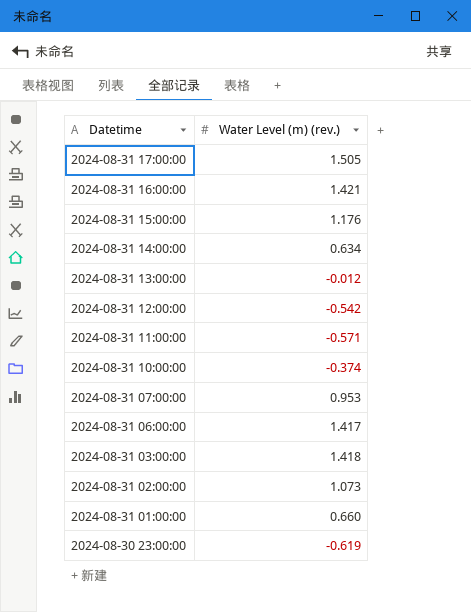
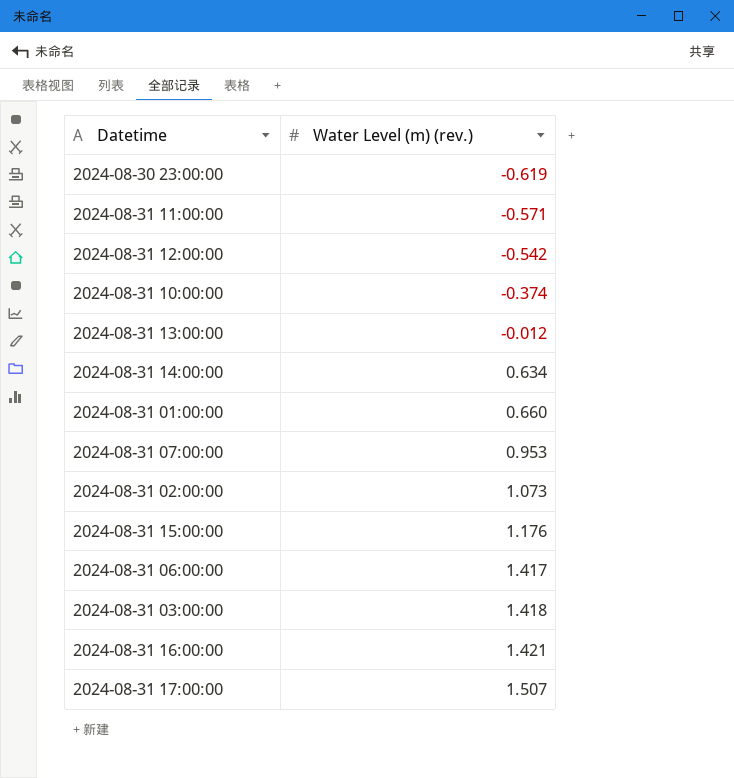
row order: Datetime descending -> Water Level (m) (rev.) ascending
2024-08-31 17:00:00 | Water Level (m) (rev.): 1.505 -> 1.507

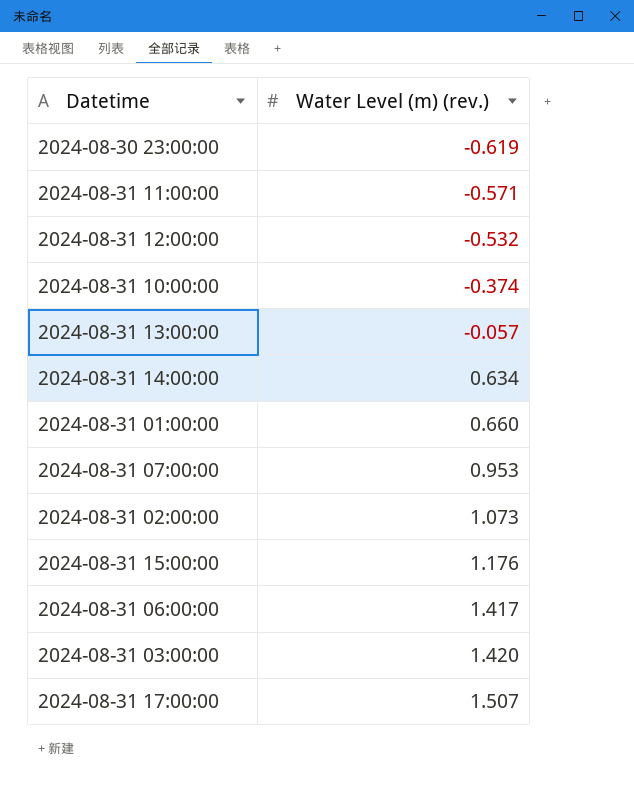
row 2024-08-31 16:00:00: 1.421 -> none
2024-08-31 12:00:00 | Water Level (m) (rev.): -0.542 -> -0.532
2024-08-31 13:00:00 | Water Level (m) (rev.): -0.012 -> -0.057
2024-08-31 03:00:00 | Water Level (m) (rev.): 1.418 -> 1.420

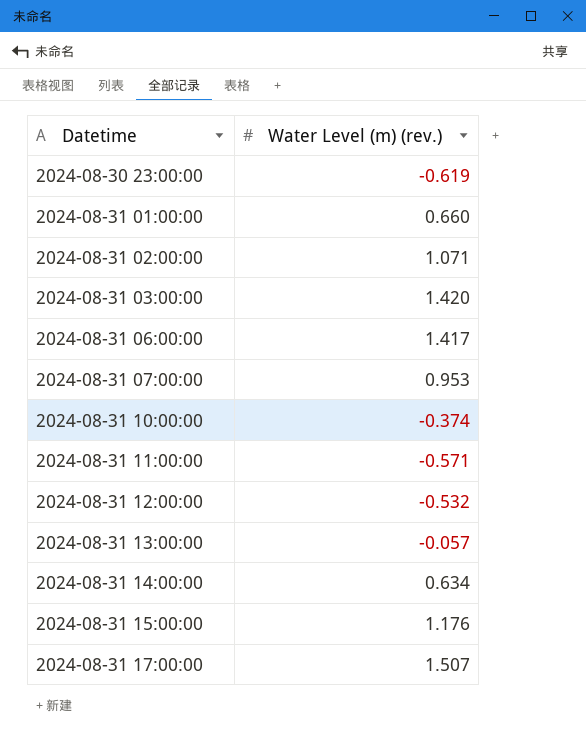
row order: Water Level (m) (rev.) ascending -> Datetime ascending
2024-08-31 02:00:00 | Water Level (m) (rev.): 1.073 -> 1.071

